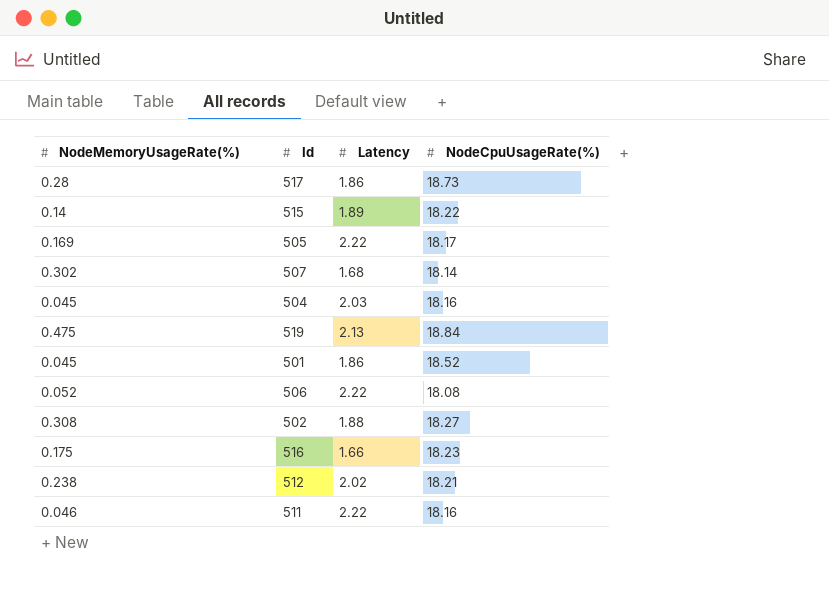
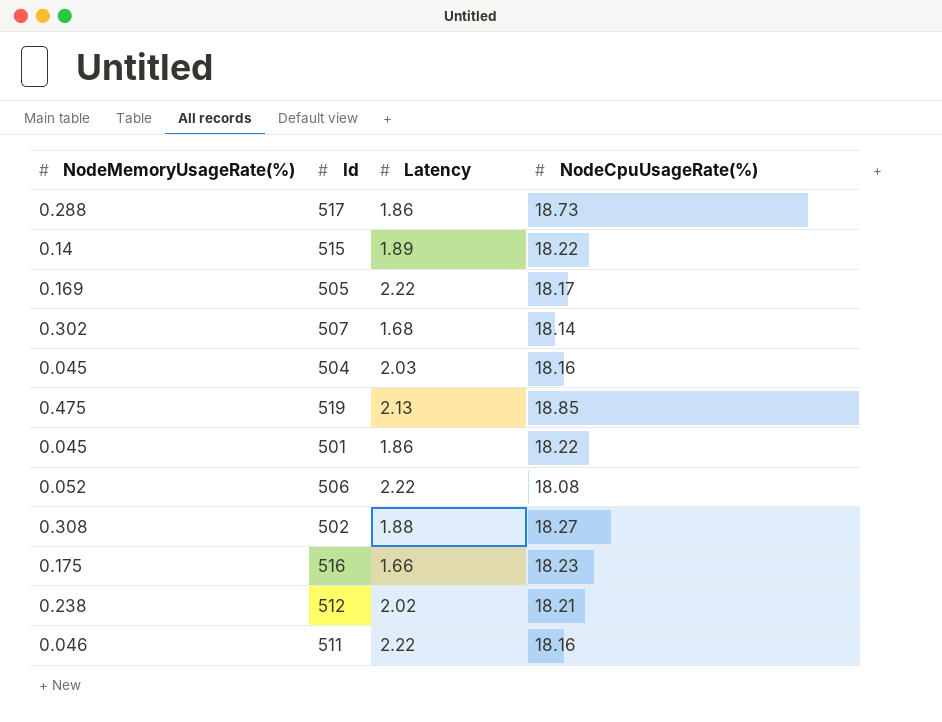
517 | NodeMemoryUsageRate(%): 0.28 -> 0.288
519 | NodeCpuUsageRate(%): 18.84 -> 18.85
501 | NodeCpuUsageRate(%): 18.52 -> 18.22

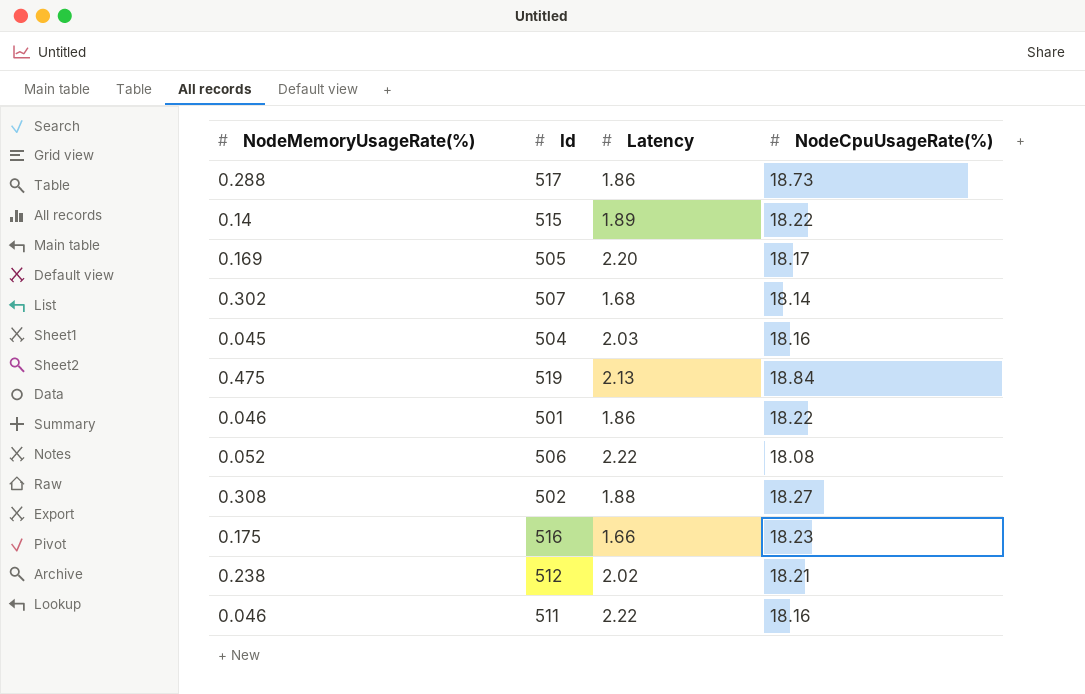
505 | Latency: 2.22 -> 2.20
519 | NodeCpuUsageRate(%): 18.85 -> 18.84
501 | NodeMemoryUsageRate(%): 0.045 -> 0.046

